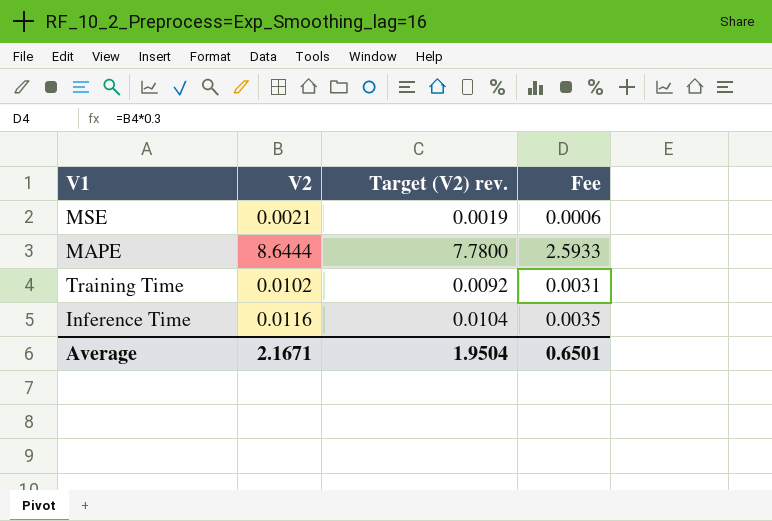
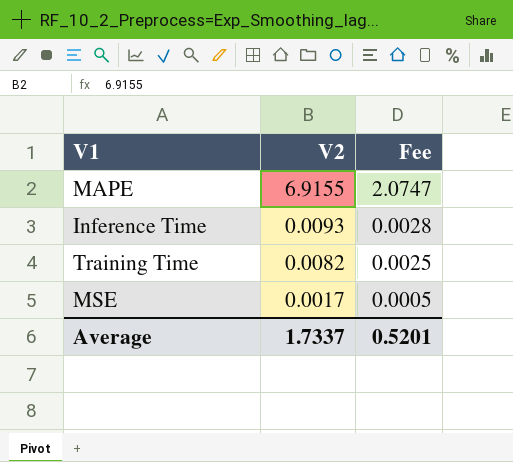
row order: none -> V2 descending
column Target (V2) rev. | formula: [V2] * 0.9 -> none
MAPE | V2: 8.6444 -> 6.9155
MAPE | Fee: 2.5933 -> 2.0747
Inference Time | V2: 0.0116 -> 0.0093
Inference Time | Fee: 0.0035 -> 0.0028
Training Time | V2: 0.0102 -> 0.0082
Training Time | Fee: 0.0031 -> 0.0025
MSE | V2: 0.0021 -> 0.0017
MSE | Fee: 0.0006 -> 0.0005
Average | V2: 2.1671 -> 1.7337
Average | Fee: 0.6501 -> 0.5201

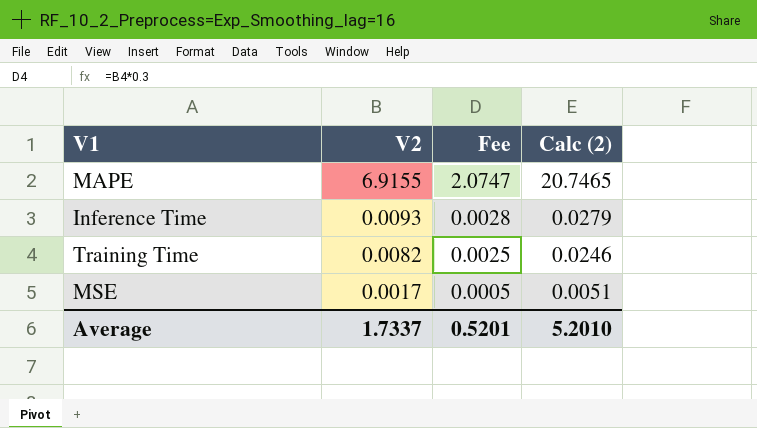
column Calc (2) | formula: none -> [V2] * 3

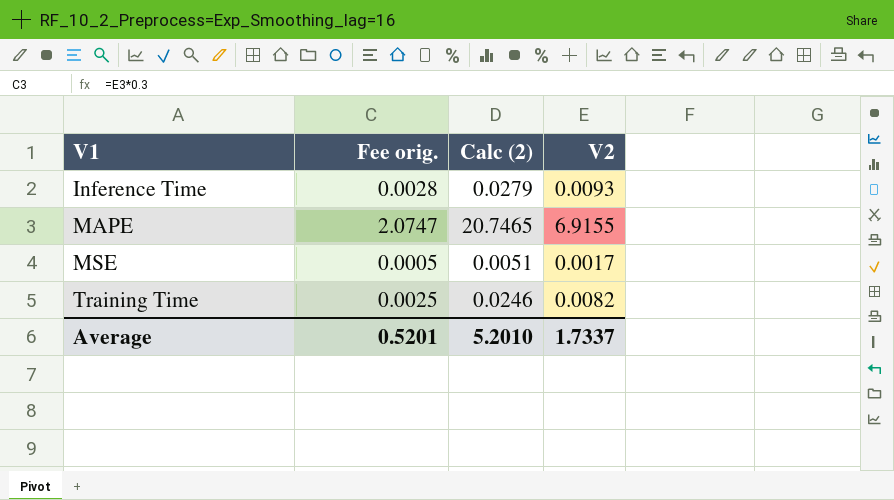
row order: V2 descending -> V1 ascending
column name: Fee -> Fee orig.
column V2 | position: 2 -> 4

